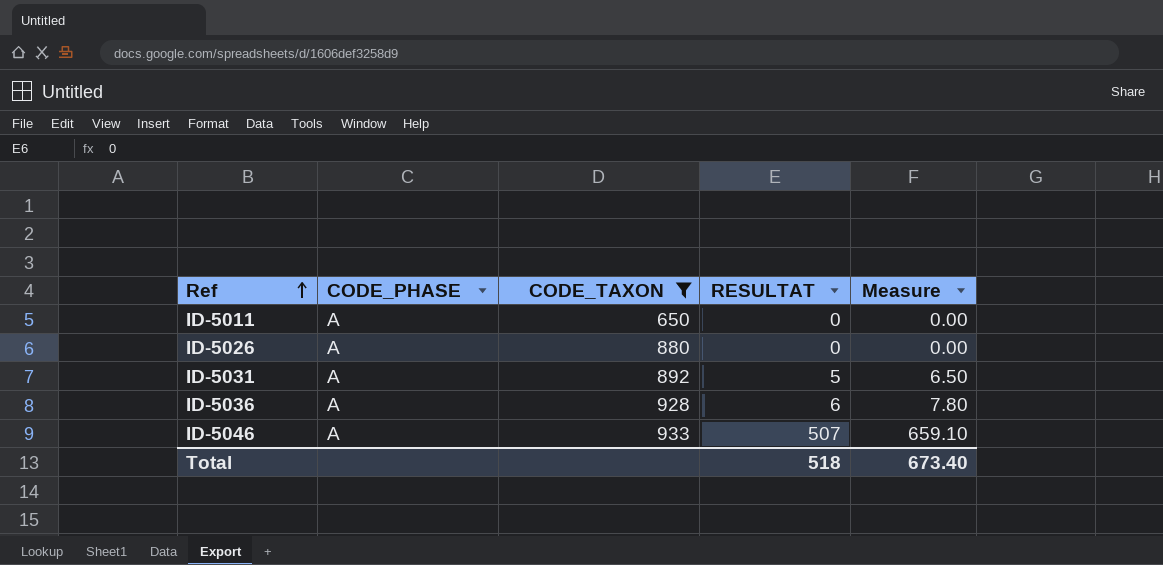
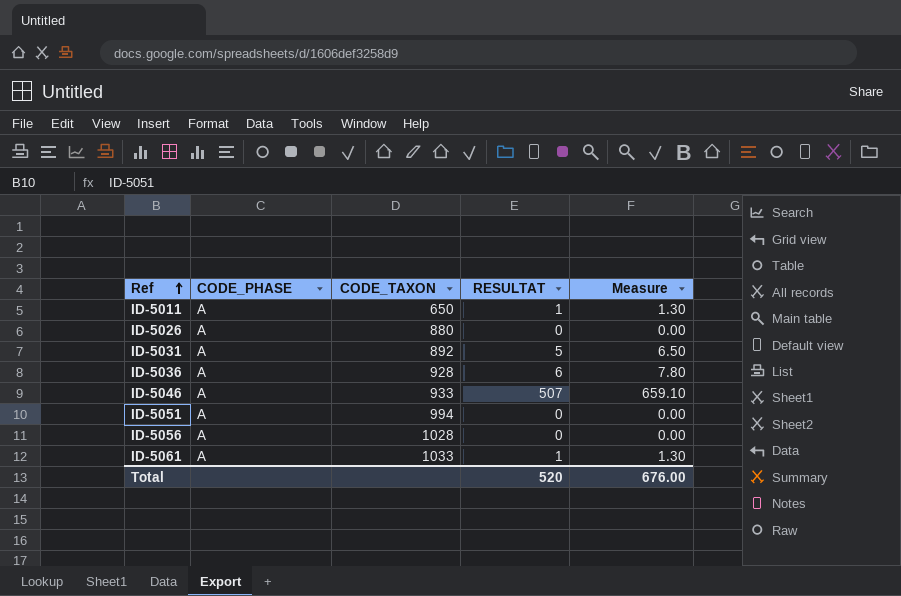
filter: CODE_TAXON <= 933 -> none
ID-5011 | RESULTAT: 0 -> 1
ID-5011 | Measure: 0.00 -> 1.30
Total | RESULTAT: 518 -> 520
Total | Measure: 673.40 -> 676.00

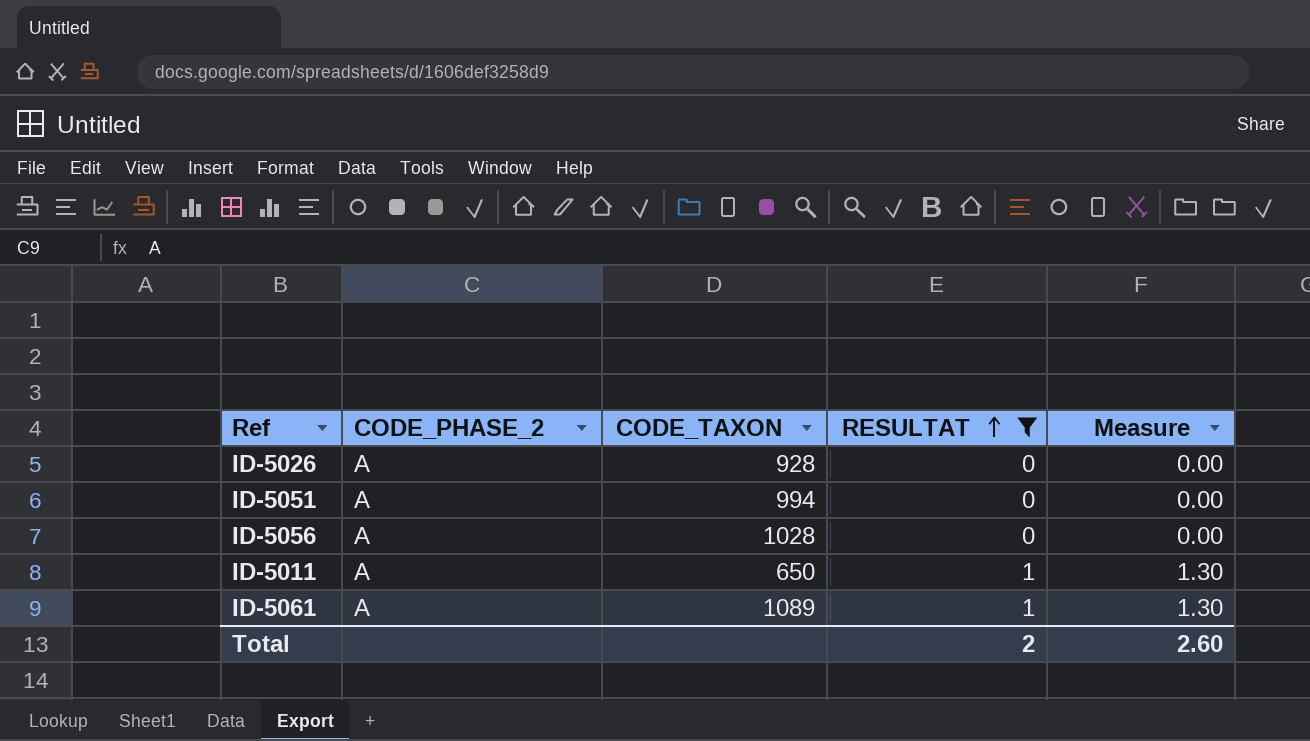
filter: none -> RESULTAT <= 1
row order: Ref ascending -> RESULTAT ascending
column name: CODE_PHASE -> CODE_PHASE_2
ID-5026 | CODE_TAXON: 880 -> 928
ID-5061 | CODE_TAXON: 1033 -> 1089
Total | RESULTAT: 520 -> 2
Total | Measure: 676.00 -> 2.60

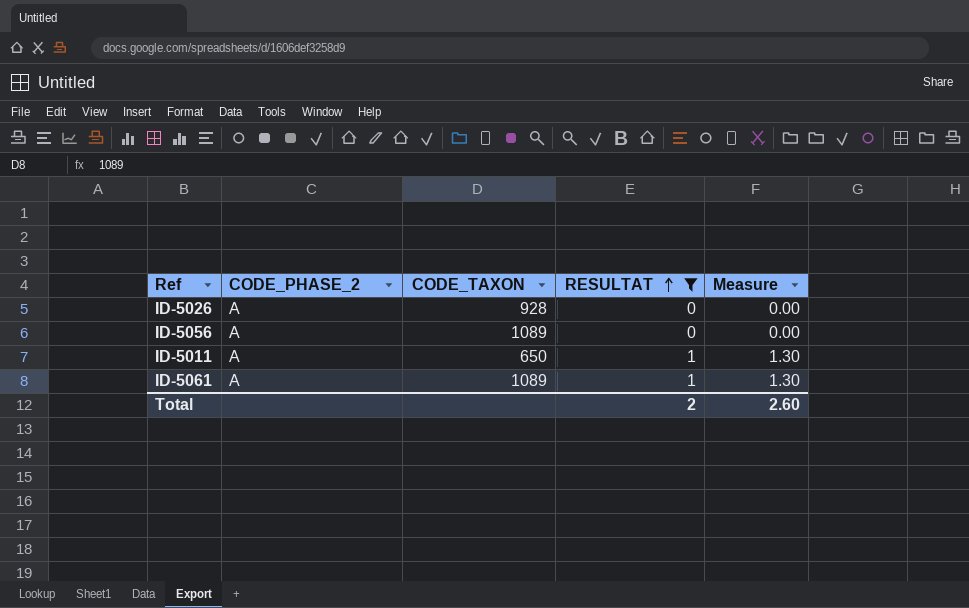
row ID-5051: A | 994 | 0 | 0.00 -> none
ID-5056 | CODE_TAXON: 1028 -> 1089

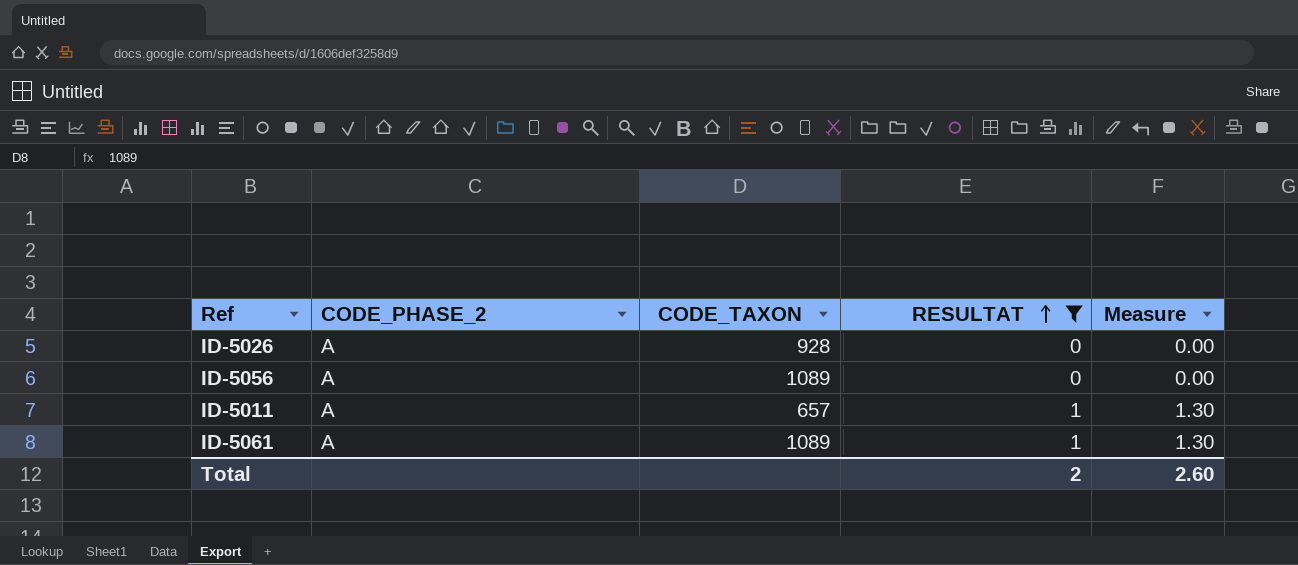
ID-5011 | CODE_TAXON: 650 -> 657

